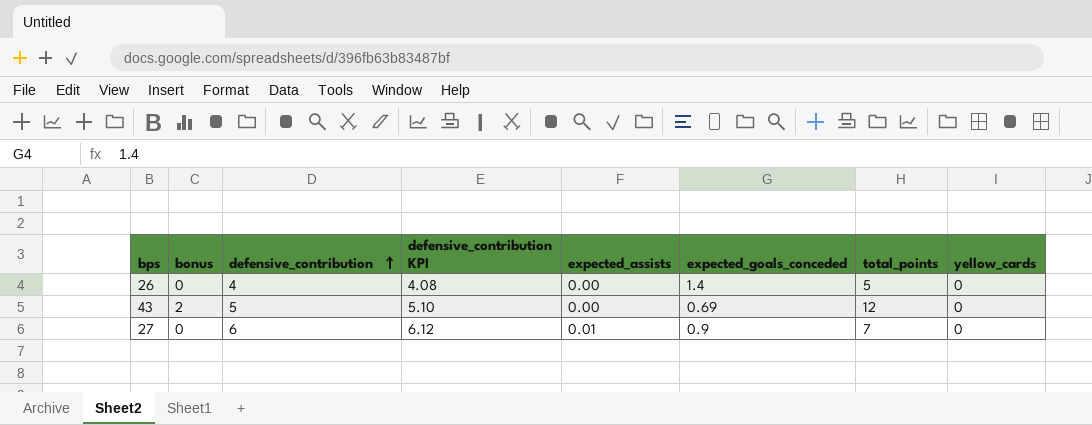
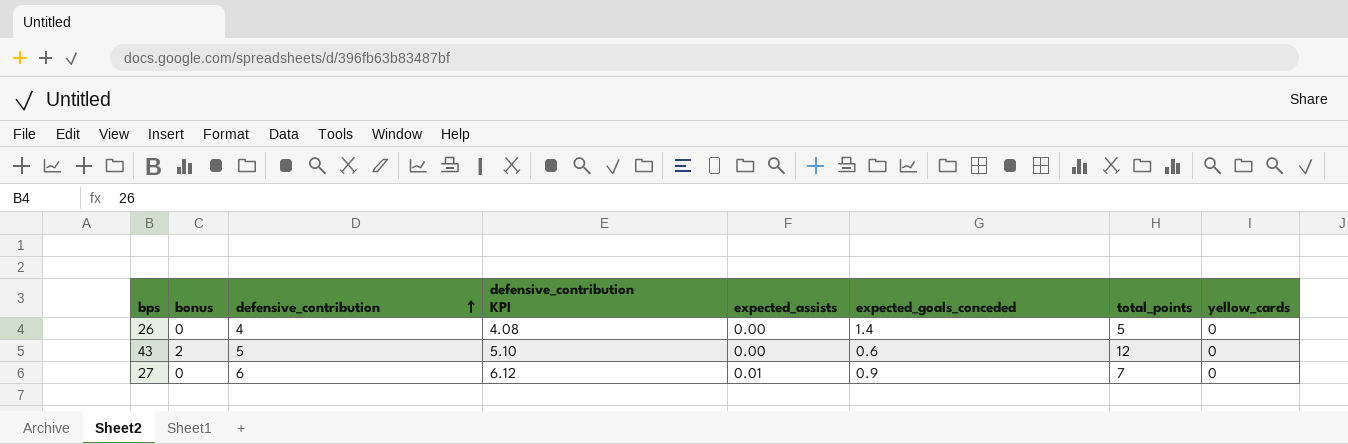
43 | expected_goals_conceded: 0.69 -> 0.6

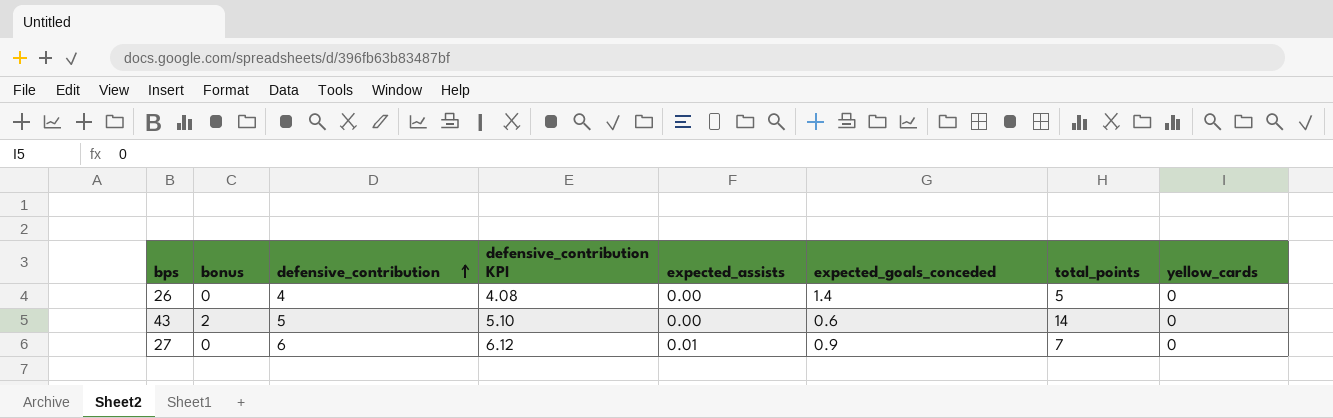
43 | total_points: 12 -> 14

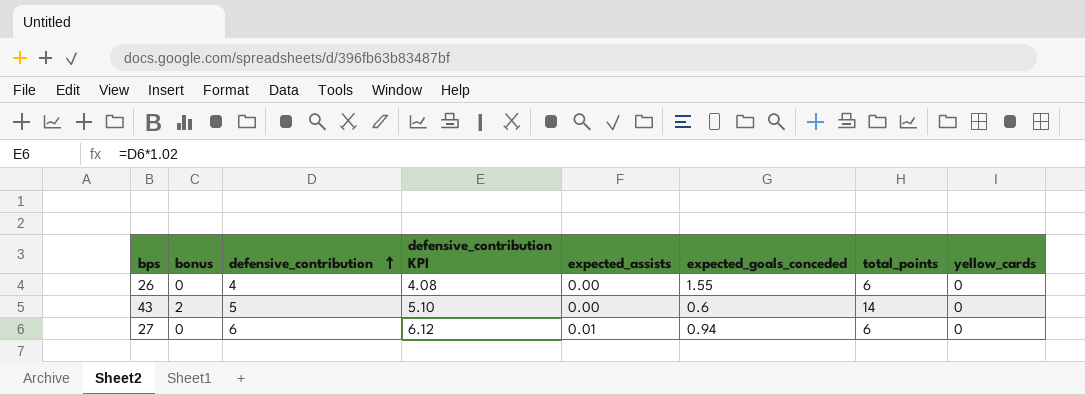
26 | expected_goals_conceded: 1.4 -> 1.55
26 | total_points: 5 -> 6
27 | expected_goals_conceded: 0.9 -> 0.94
27 | total_points: 7 -> 6

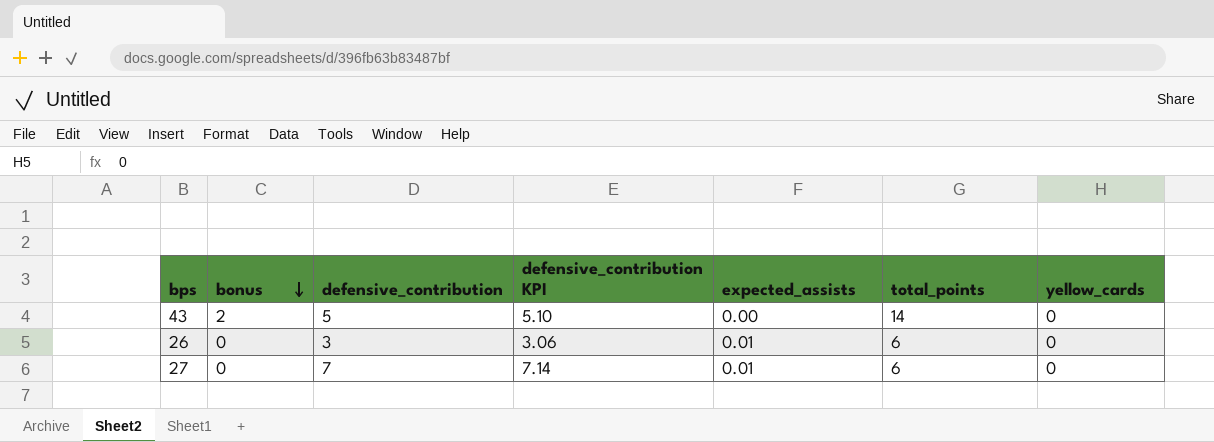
row order: defensive_contribution ascending -> bonus descending
column expected_goals_conceded | position: 6 -> none
26 | defensive_contribution: 4 -> 3
26 | defensive_contribution KPI: 4.08 -> 3.06
26 | expected_assists: 0.00 -> 0.01
27 | defensive_contribution: 6 -> 7
27 | defensive_contribution KPI: 6.12 -> 7.14

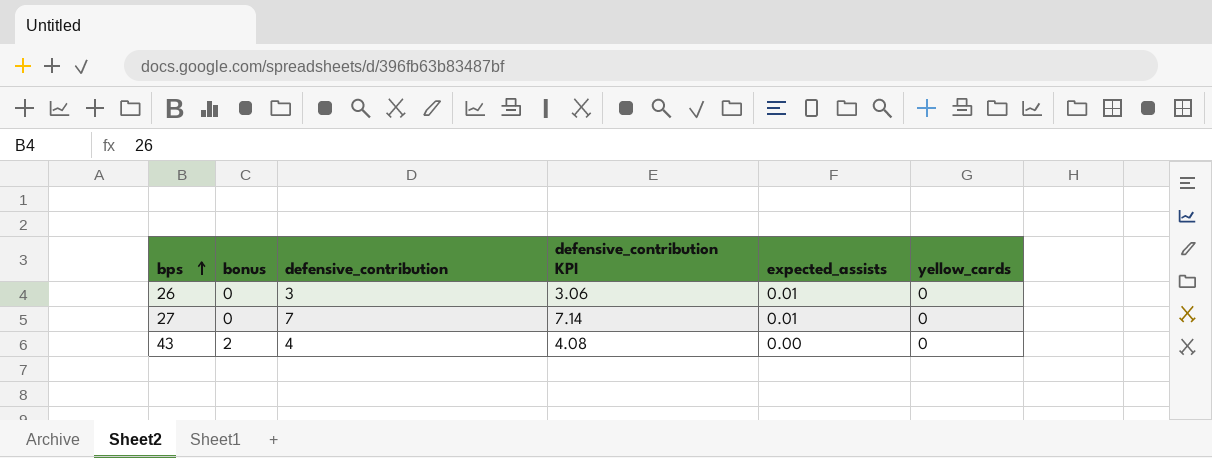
row order: bonus descending -> bps ascending
column total_points | position: 6 -> none
43 | defensive_contribution: 5 -> 4
43 | defensive_contribution KPI: 5.10 -> 4.08

